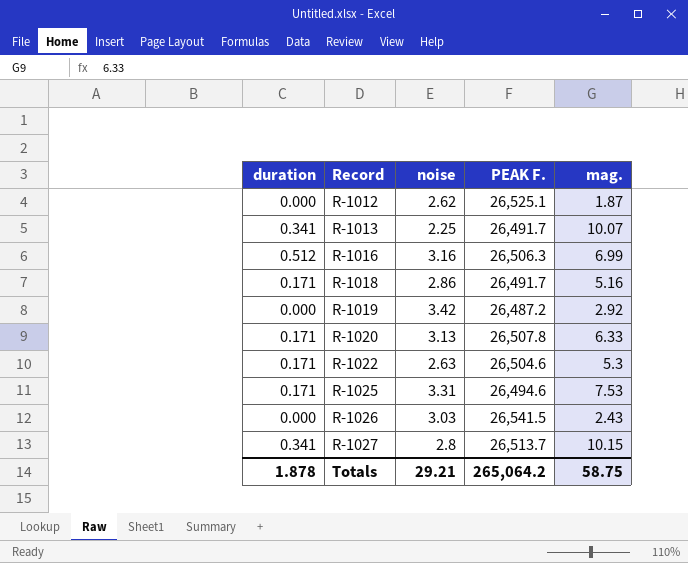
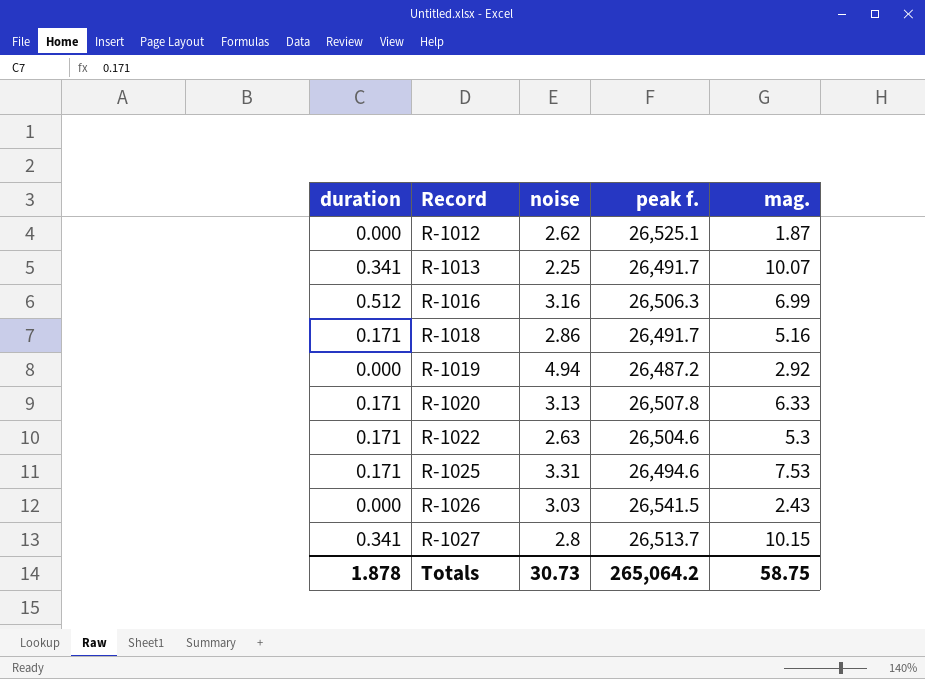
column name: PEAK F. -> peak f.
R-1019 | noise: 3.42 -> 4.94
Totals | noise: 29.21 -> 30.73

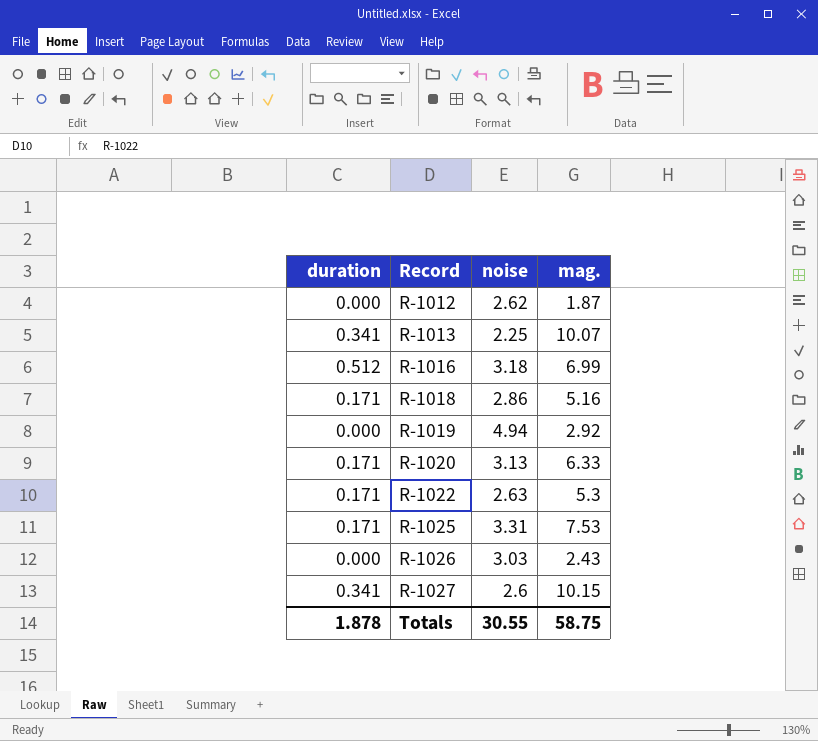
column peak f. | position: 4 -> none
R-1016 | noise: 3.16 -> 3.18
R-1027 | noise: 2.8 -> 2.6
Totals | noise: 30.73 -> 30.55

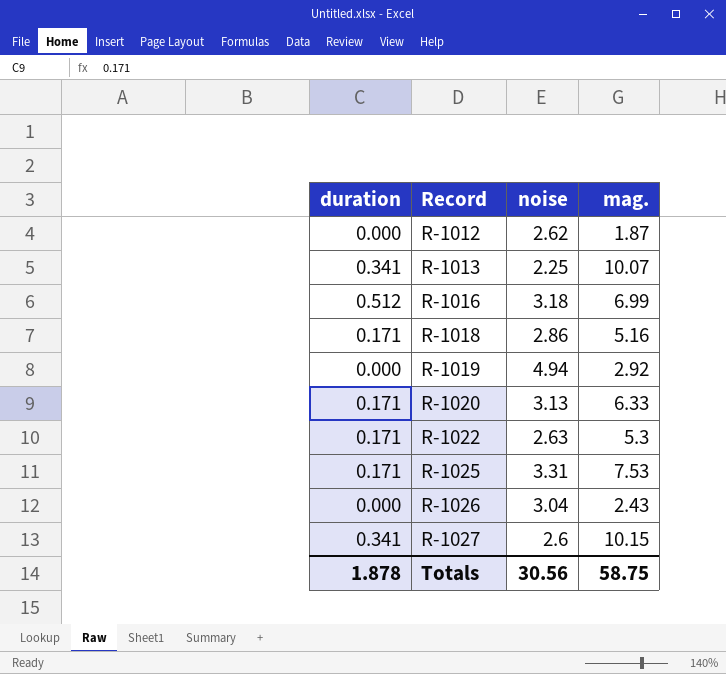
R-1026 | noise: 3.03 -> 3.04
Totals | noise: 30.55 -> 30.56

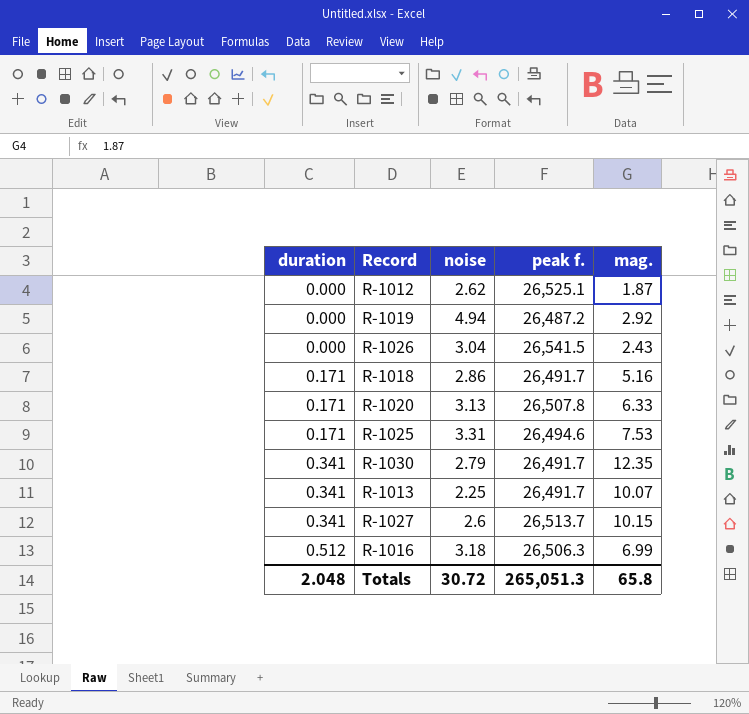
row order: Record ascending -> duration ascending
column peak f. | position: none -> 4
row R-1022: 0.171 | 2.63 | 5.3 -> none
row R-1030: none -> 0.341 | 2.79 | 26,491.7 | 12.35
Totals | duration: 1.878 -> 2.048
Totals | noise: 30.56 -> 30.72
Totals | mag.: 58.75 -> 65.8

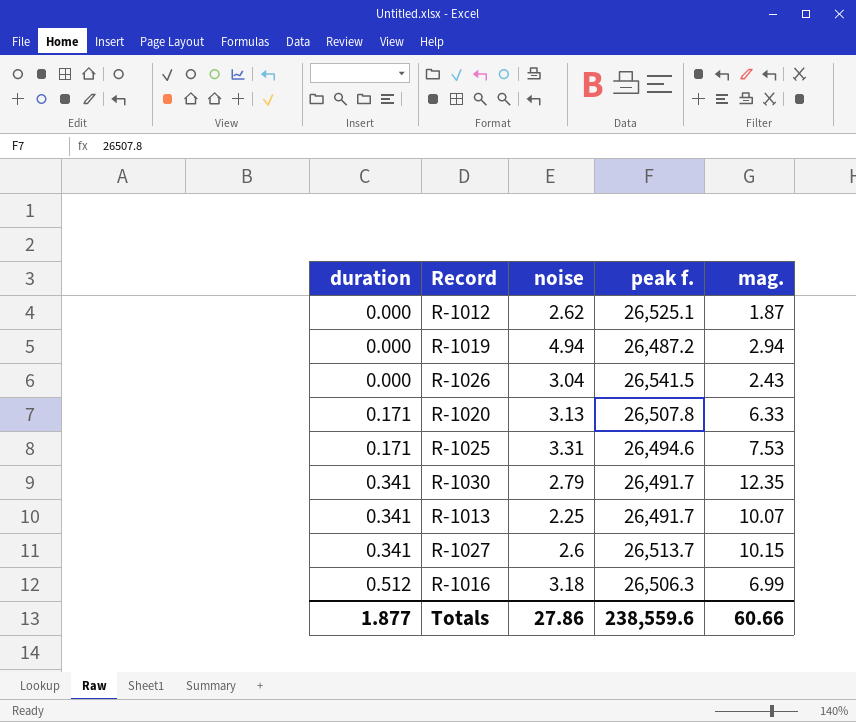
row R-1018: 0.171 | 2.86 | 26,491.7 | 5.16 -> none
R-1019 | mag.: 2.92 -> 2.94
Totals | duration: 2.048 -> 1.877
Totals | noise: 30.72 -> 27.86
Totals | peak f.: 265,051.3 -> 238,559.6
Totals | mag.: 65.8 -> 60.66

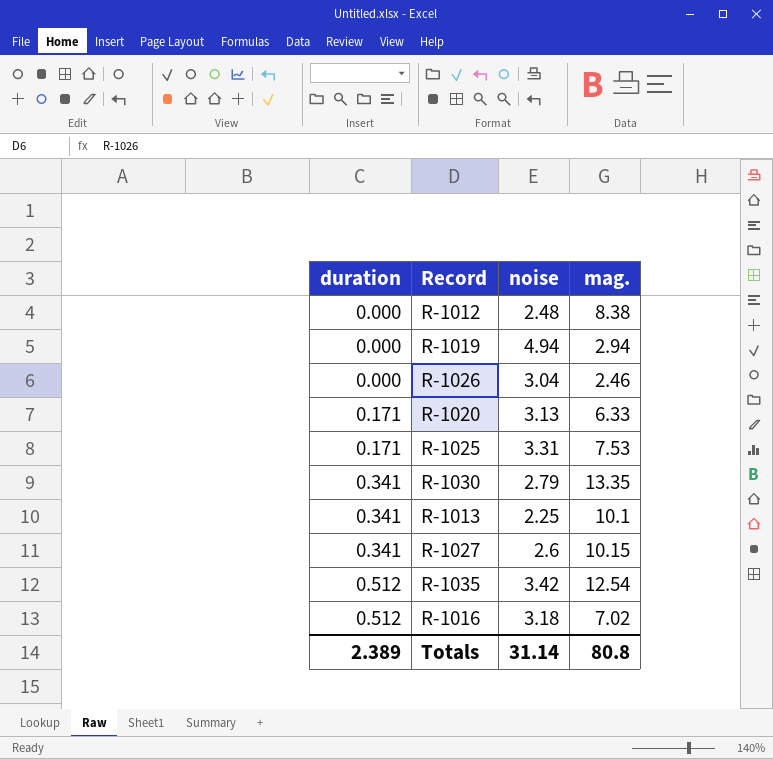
column peak f. | position: 4 -> none
R-1012 | noise: 2.62 -> 2.48
R-1012 | mag.: 1.87 -> 8.38
R-1026 | mag.: 2.43 -> 2.46
R-1030 | mag.: 12.35 -> 13.35
R-1013 | mag.: 10.07 -> 10.1
row R-1035: none -> 0.512 | 3.42 | 12.54
R-1016 | mag.: 6.99 -> 7.02
Totals | duration: 1.877 -> 2.389
Totals | noise: 27.86 -> 31.14
Totals | mag.: 60.66 -> 80.8

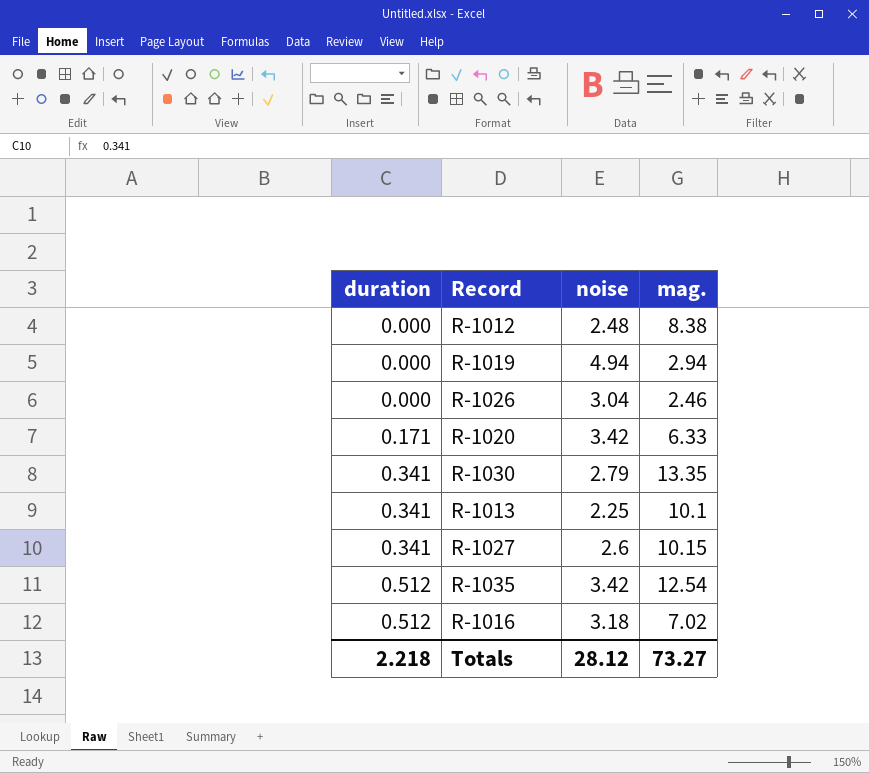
row R-1025: 0.171 | 3.31 | 7.53 -> none
R-1020 | noise: 3.13 -> 3.42
Totals | duration: 2.389 -> 2.218
Totals | noise: 31.14 -> 28.12
Totals | mag.: 80.8 -> 73.27

